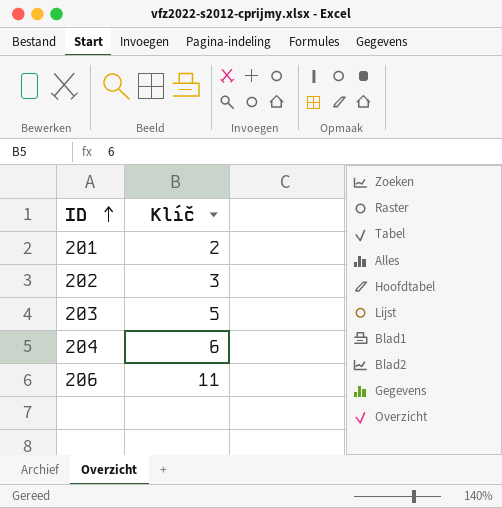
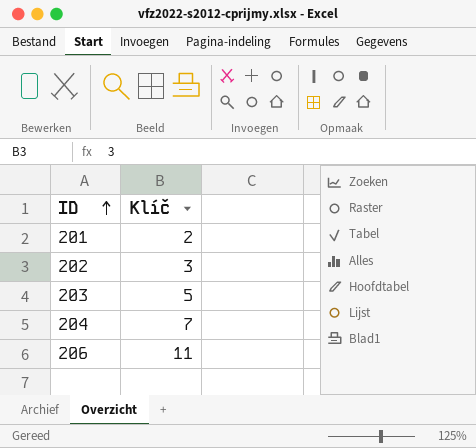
204 | Klíč: 6 -> 7

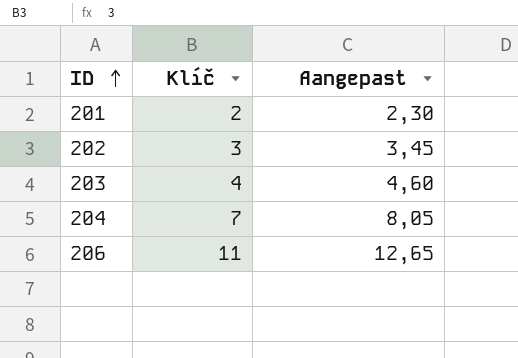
column Aangepast | formula: none -> [Klíč] * 1,15
203 | Klíč: 5 -> 4

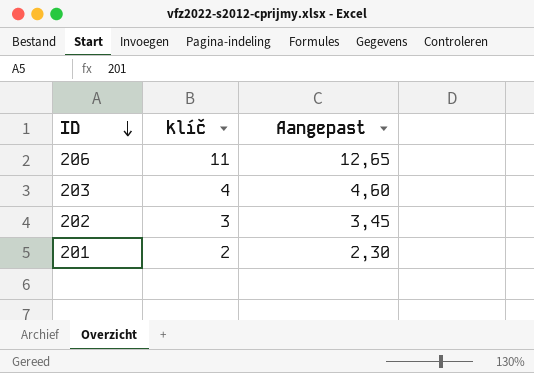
row order: ID ascending -> ID descending
column name: Klíč -> klíč
row 204: 7 | 8,05 -> none

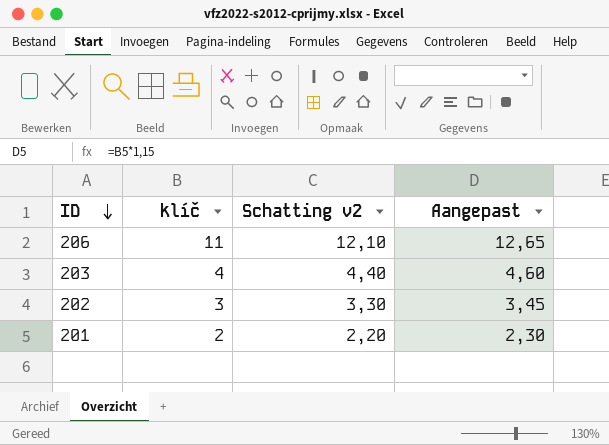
column Schatting v2 | formula: none -> [klíč] * 1,1

